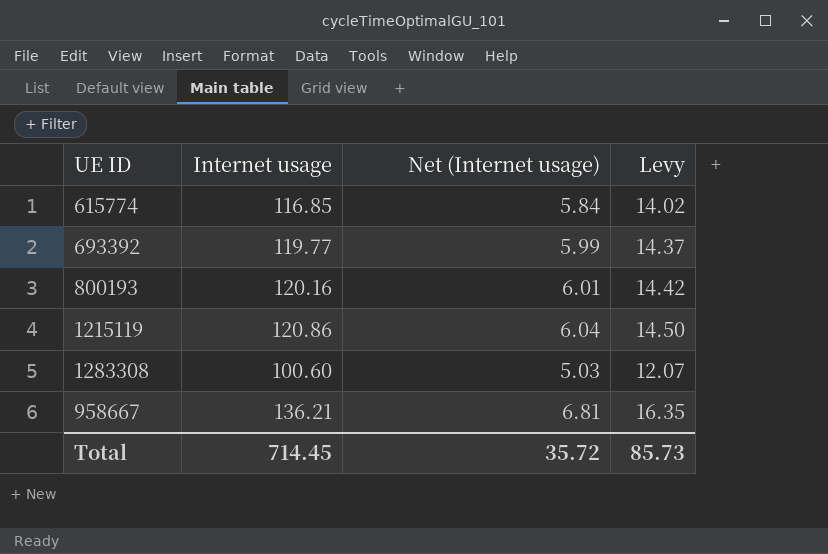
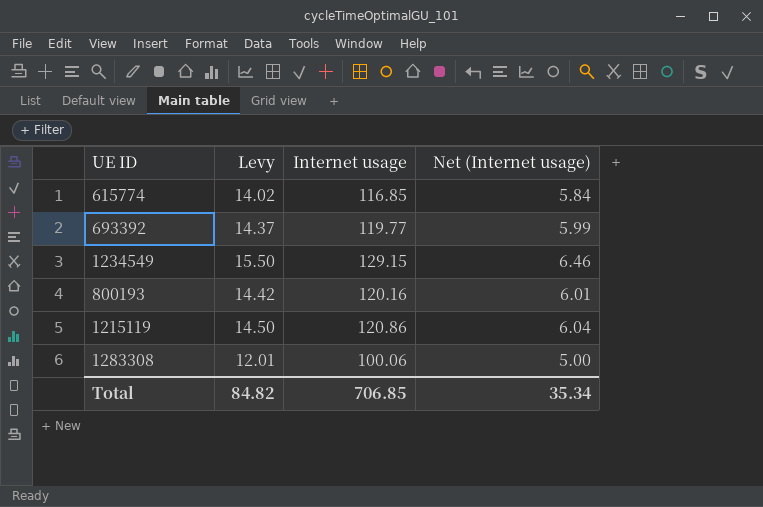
column Levy | position: 4 -> 2
row 958667: 136.21 | 6.81 | 16.35 -> none
row 1234549: none -> 15.50 | 129.15 | 6.46
1283308 | Levy: 12.07 -> 12.01
1283308 | Internet usage: 100.60 -> 100.06
1283308 | Net (Internet usage): 5.03 -> 5.00
Total | Levy: 85.73 -> 84.82
Total | Internet usage: 714.45 -> 706.85
Total | Net (Internet usage): 35.72 -> 35.34

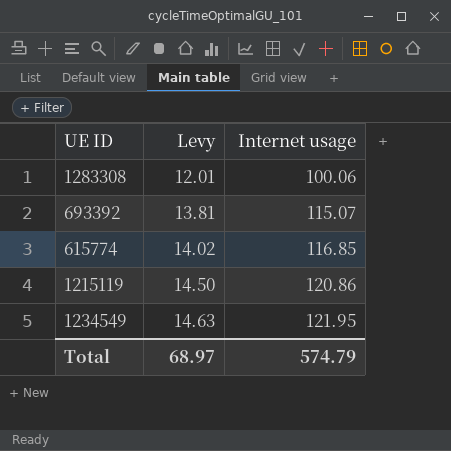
row order: none -> Levy ascending
column Net (Internet usage) | formula: [Internet usage] * 0.05 -> none
row 800193: 14.42 | 120.16 | 6.01 -> none
693392 | Levy: 14.37 -> 13.81
693392 | Internet usage: 119.77 -> 115.07
1234549 | Levy: 15.50 -> 14.63
1234549 | Internet usage: 129.15 -> 121.95
Total | Levy: 84.82 -> 68.97
Total | Internet usage: 706.85 -> 574.79

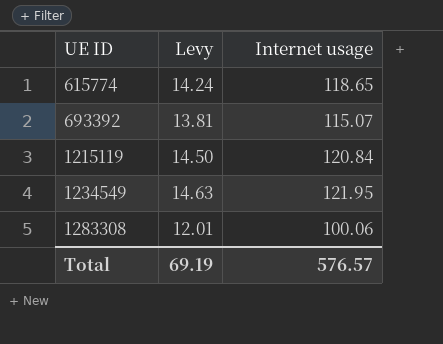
row order: Levy ascending -> UE ID ascending
615774 | Levy: 14.02 -> 14.24
615774 | Internet usage: 116.85 -> 118.65
1215119 | Internet usage: 120.86 -> 120.84
Total | Levy: 68.97 -> 69.19
Total | Internet usage: 574.79 -> 576.57

